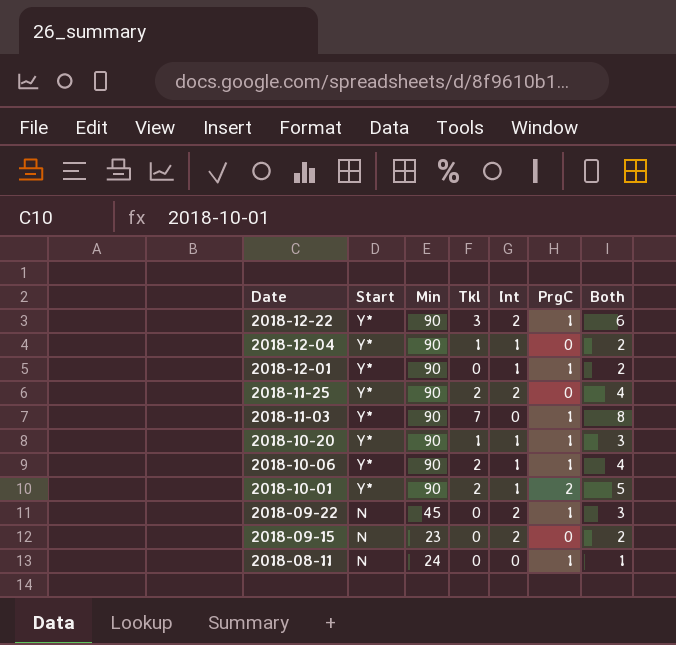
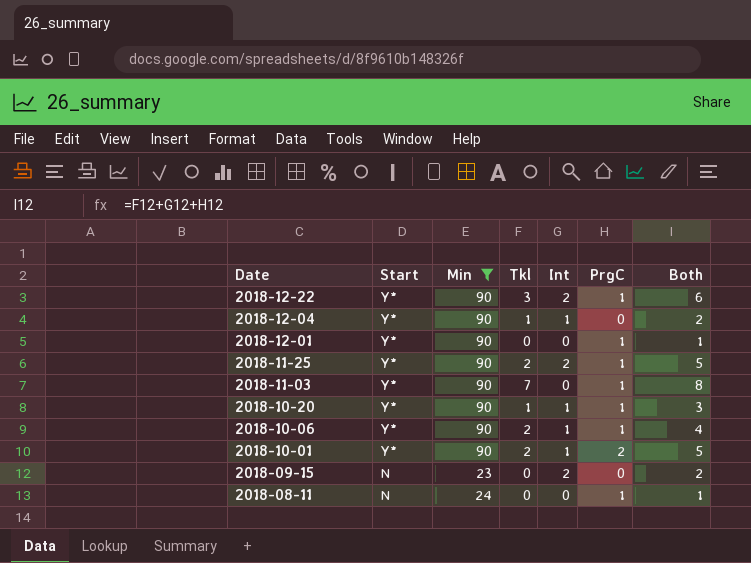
filter: none -> Min != 45
2018-12-01 | Int: 1 -> 0
2018-12-01 | Both: 2 -> 1
2018-11-25 | PrgC: 0 -> 1
2018-11-25 | Both: 4 -> 5

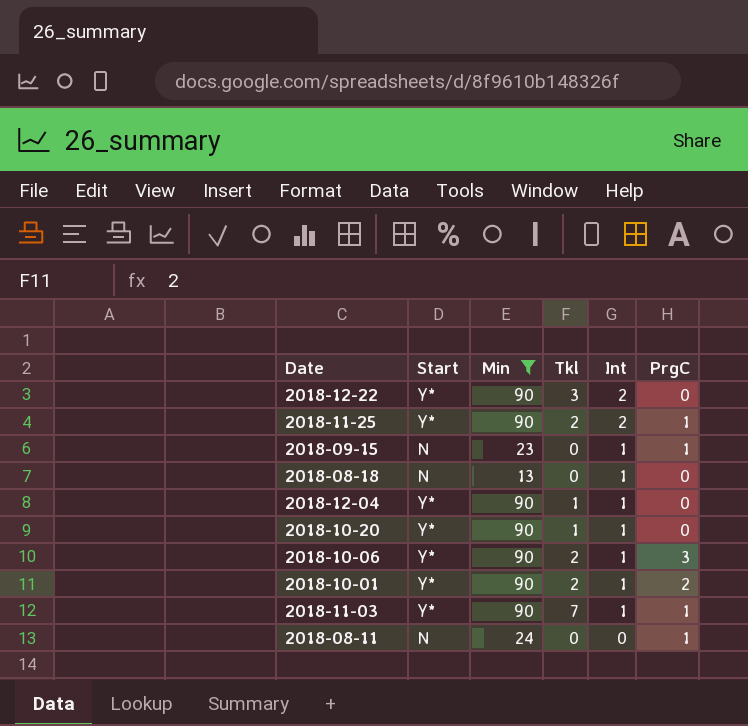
row order: Date descending -> Int descending
column Both | formula: [Tkl] + [Int] + [PrgC] -> none
row 2018-12-01: Y* | 90 | 0 | 0 | 1 | 1 -> none
2018-12-22 | PrgC: 1 -> 0
2018-09-15 | Int: 2 -> 1
2018-09-15 | PrgC: 0 -> 1
row 2018-08-18: none -> N | 13 | 0 | 1 | 0
2018-10-20 | PrgC: 1 -> 0
2018-10-06 | PrgC: 1 -> 3
2018-11-03 | Int: 0 -> 1

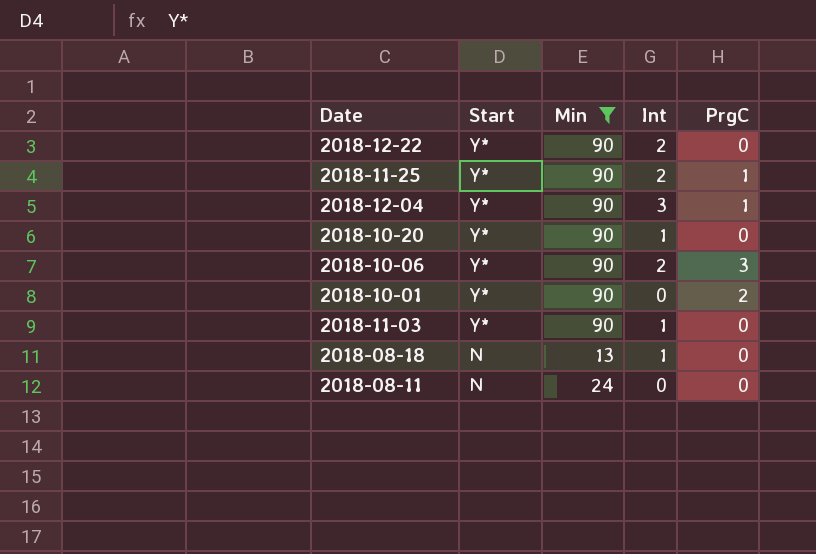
row order: Int descending -> Start descending
column Tkl | position: 4 -> none
row 2018-09-15: N | 23 | 0 | 1 | 1 -> none
2018-12-04 | Int: 1 -> 3
2018-12-04 | PrgC: 0 -> 1
2018-10-06 | Int: 1 -> 2
2018-10-01 | Int: 1 -> 0
2018-11-03 | PrgC: 1 -> 0
2018-08-11 | PrgC: 1 -> 0

